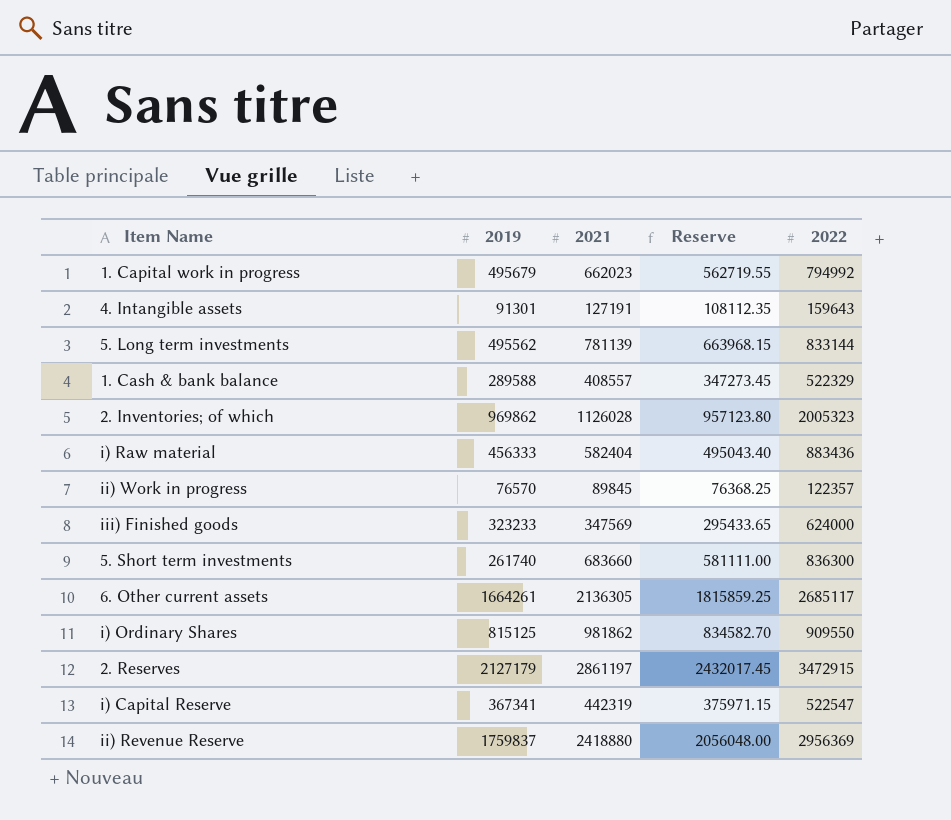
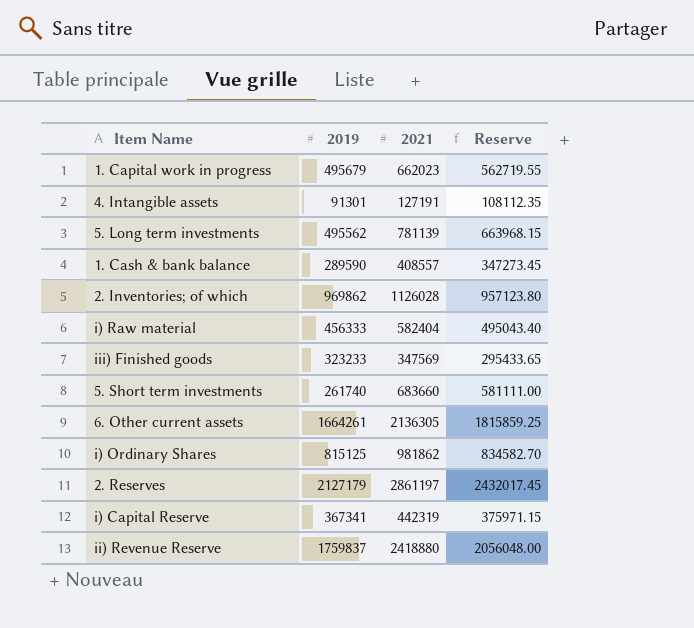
column 2022 | position: 5 -> none
row ii) Work in progress: 76570 | 89845 | 76368.25 | 122357 -> none
1. Cash & bank balance | 2019: 289588 -> 289590

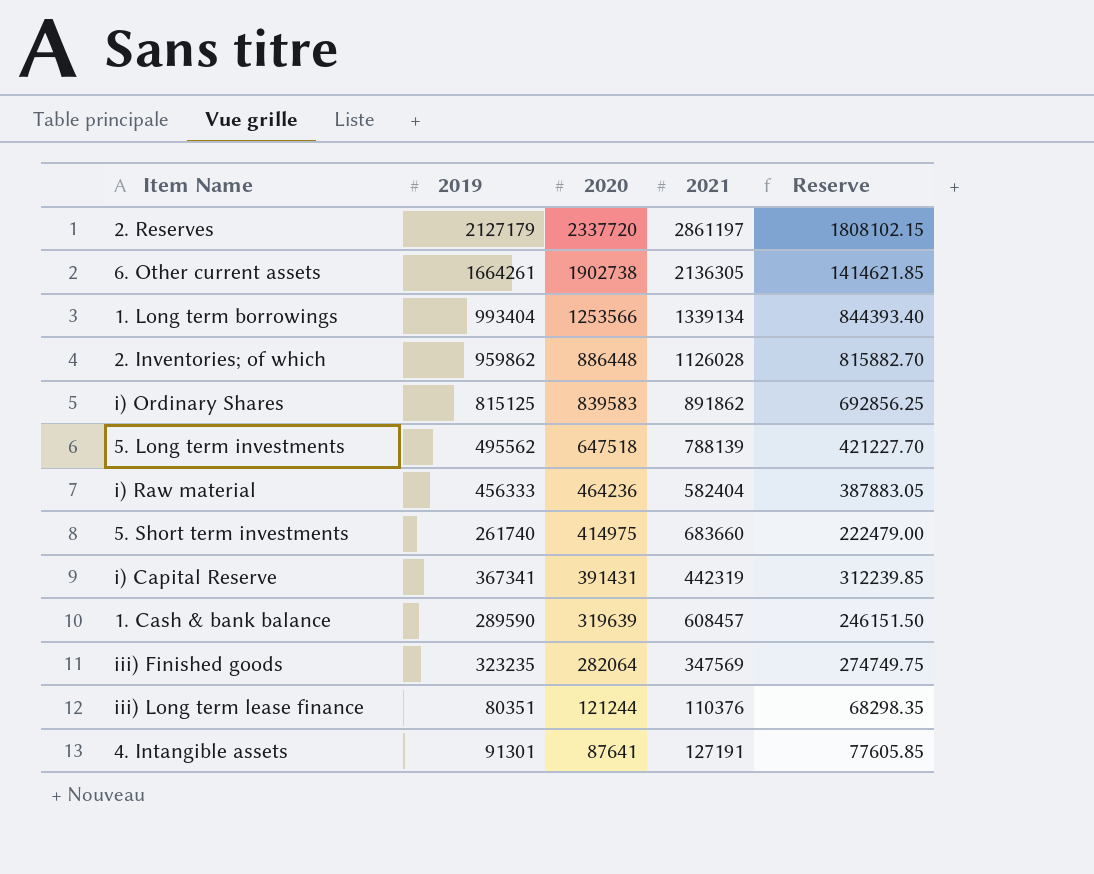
row order: none -> 2020 descending
column 2020 | position: none -> 3
column Reserve | formula: [2021] * 0.85 -> [2019] * 0.85
row 1. Capital work in progress: 495679 | 662023 | 562719.55 -> none
row ii) Revenue Reserve: 1759837 | 2418880 | 2056048.00 -> none
row 1. Long term borrowings: none -> 993404 | 1253566 | 1339134 | 844393.40
2. Inventories; of which | 2019: 969862 -> 959862
i) Ordinary Shares | 2021: 981862 -> 891862
5. Long term investments | 2021: 781139 -> 788139
1. Cash & bank balance | 2021: 408557 -> 608457
iii) Finished goods | 2019: 323233 -> 323235
row iii) Long term lease finance: none -> 80351 | 121244 | 110376 | 68298.35

